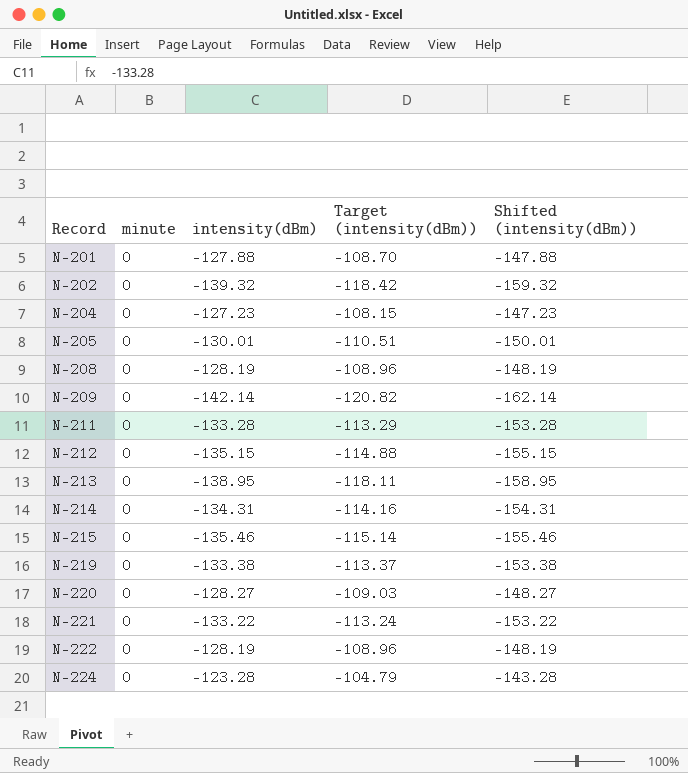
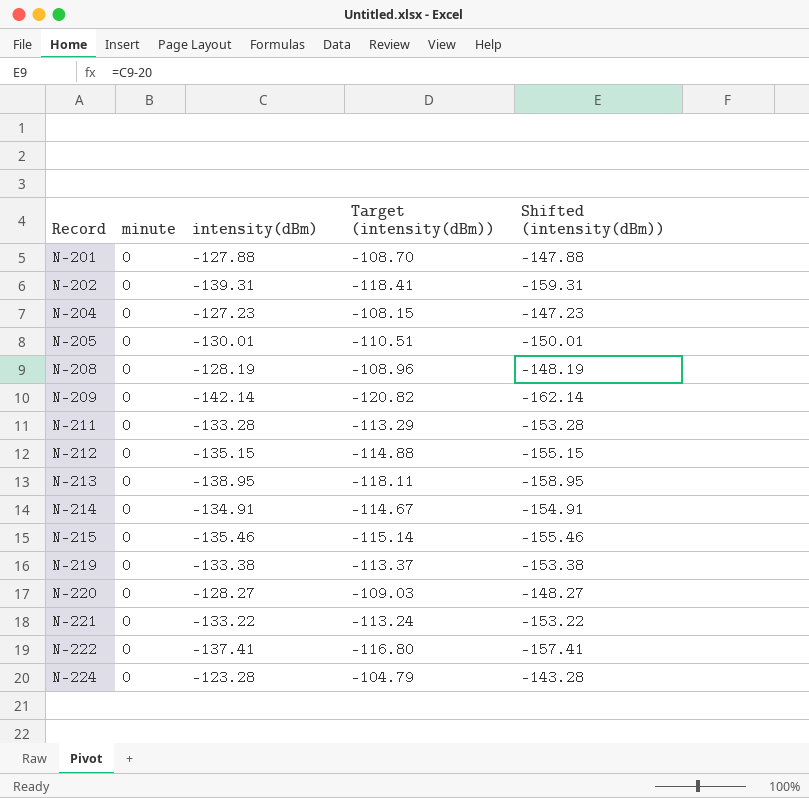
N-202 | intensity(dBm): -139.32 -> -139.31
N-202 | Target (intensity(dBm)): -118.42 -> -118.41
N-202 | Shifted (intensity(dBm)): -159.32 -> -159.31
N-214 | intensity(dBm): -134.31 -> -134.91
N-214 | Target (intensity(dBm)): -114.16 -> -114.67
N-214 | Shifted (intensity(dBm)): -154.31 -> -154.91
N-222 | intensity(dBm): -128.19 -> -137.41
N-222 | Target (intensity(dBm)): -108.96 -> -116.80
N-222 | Shifted (intensity(dBm)): -148.19 -> -157.41

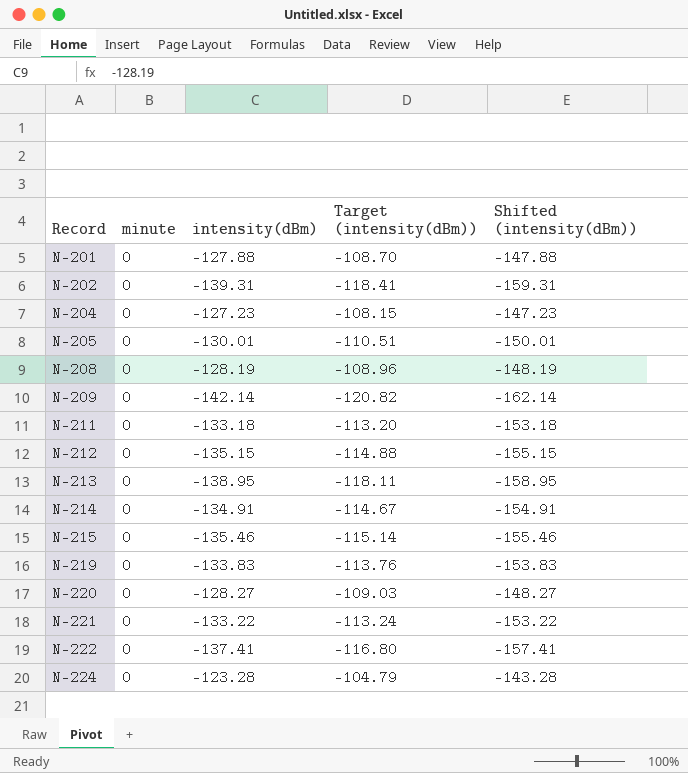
N-211 | intensity(dBm): -133.28 -> -133.18
N-211 | Target (intensity(dBm)): -113.29 -> -113.20
N-211 | Shifted (intensity(dBm)): -153.28 -> -153.18
N-219 | intensity(dBm): -133.38 -> -133.83
N-219 | Target (intensity(dBm)): -113.37 -> -113.76
N-219 | Shifted (intensity(dBm)): -153.38 -> -153.83

